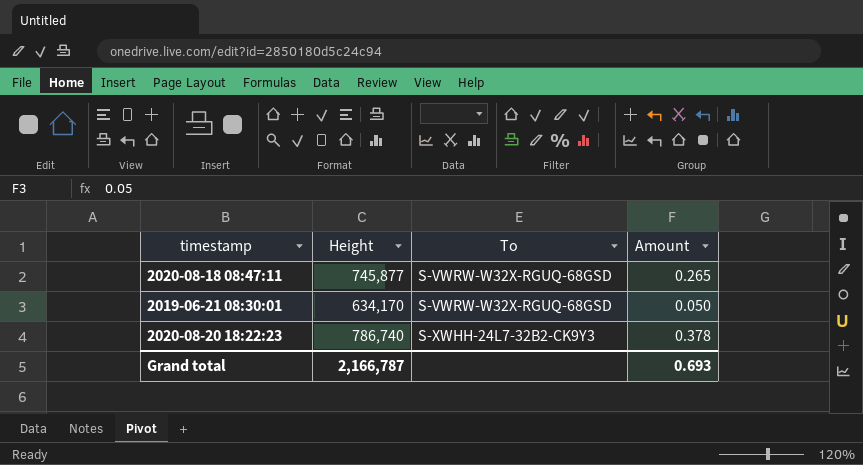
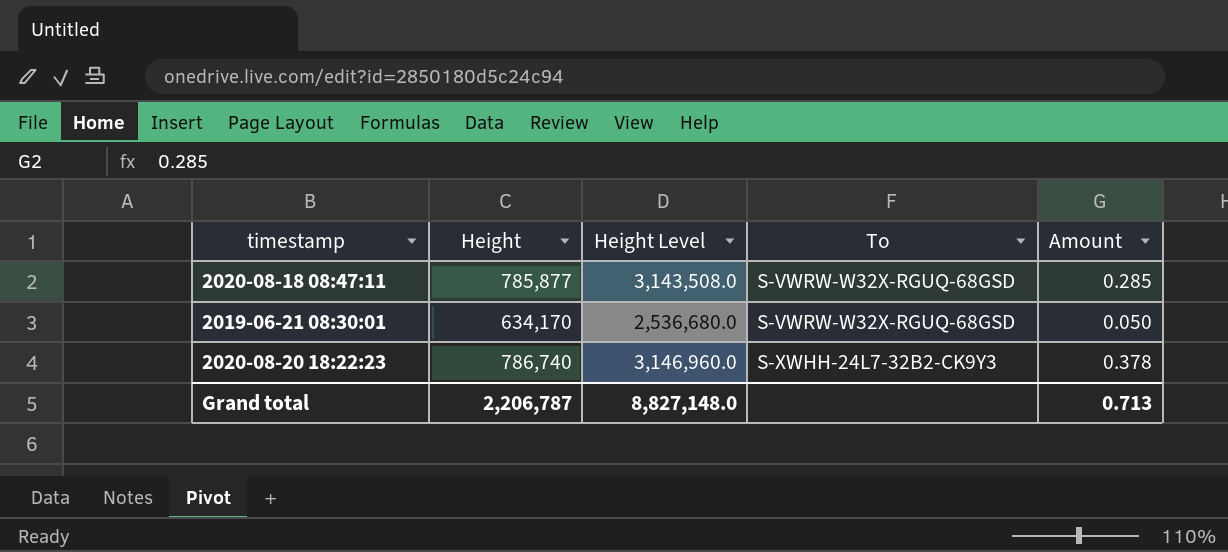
column Height Level | formula: none -> [Height] * 4
2020-08-18 08:47:11 | Height: 745,877 -> 785,877
2020-08-18 08:47:11 | Amount: 0.265 -> 0.285
Grand total | Height: 2,166,787 -> 2,206,787
Grand total | Amount: 0.693 -> 0.713

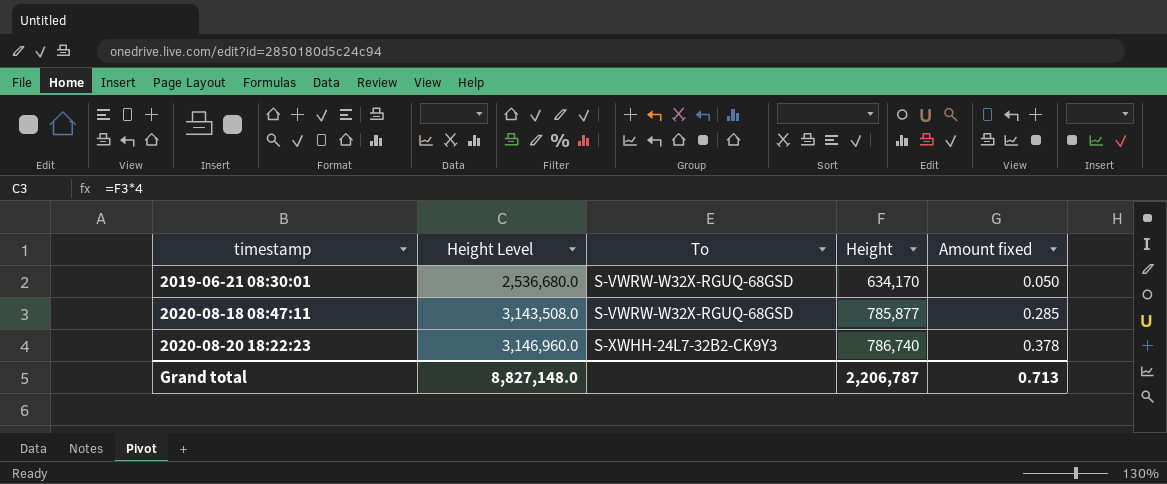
row order: To ascending -> timestamp ascending
column Height | position: 2 -> 4
column name: Amount -> Amount fixed

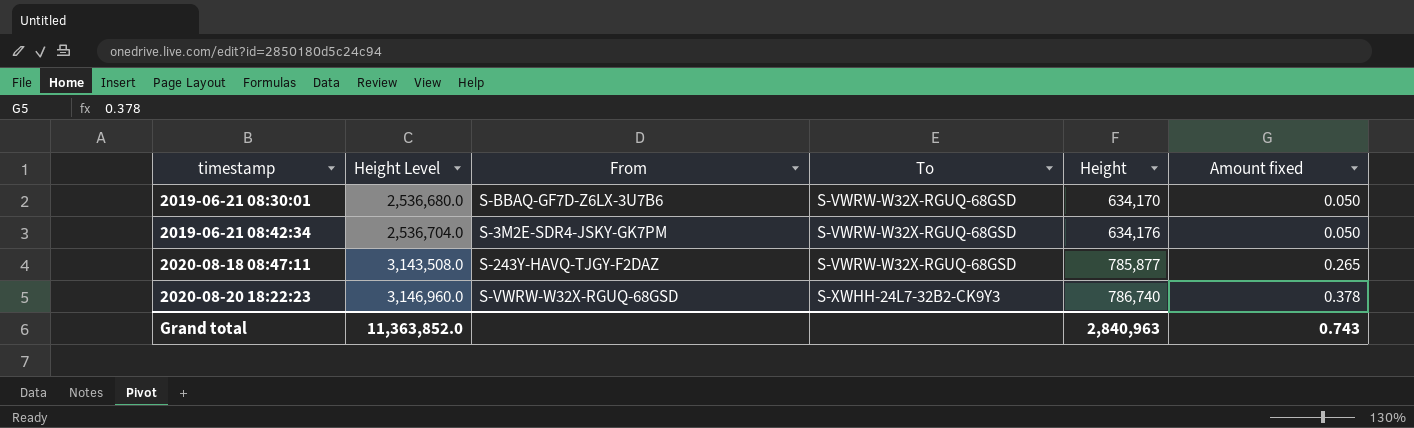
column From | position: none -> 3
row 2019-06-21 08:42:34: none -> 2,536,704.0 | S-3M2E-SDR4-JSKY-GK7PM | S-VWRW-W32X-RGUQ-68GSD | 634,176 | 0.050
2020-08-18 08:47:11 | Amount fixed: 0.285 -> 0.265
Grand total | Height Level: 8,827,148.0 -> 11,363,852.0
Grand total | Height: 2,206,787 -> 2,840,963
Grand total | Amount fixed: 0.713 -> 0.743

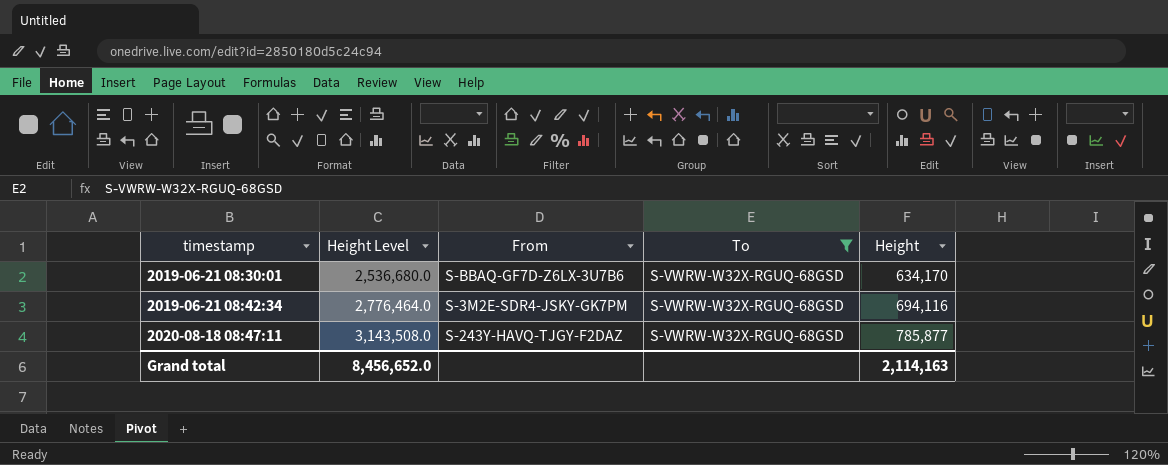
filter: none -> To = S-VWRW-W32X-RGUQ-68GSD
column Amount fixed | position: 6 -> none
2019-06-21 08:42:34 | Height Level: 2,536,704.0 -> 2,776,464.0
2019-06-21 08:42:34 | Height: 634,176 -> 694,116
Grand total | Height Level: 11,363,852.0 -> 8,456,652.0
Grand total | Height: 2,840,963 -> 2,114,163

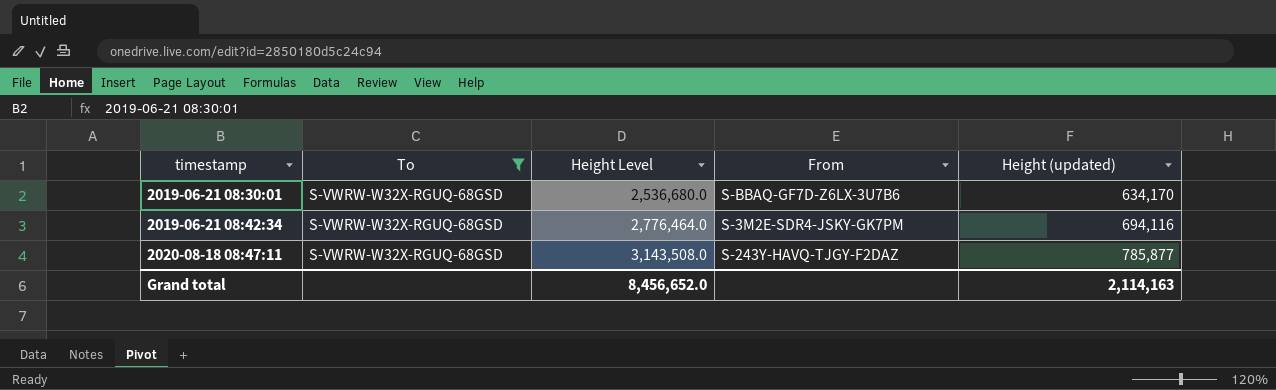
column To | position: 4 -> 2
column name: Height -> Height (updated)

